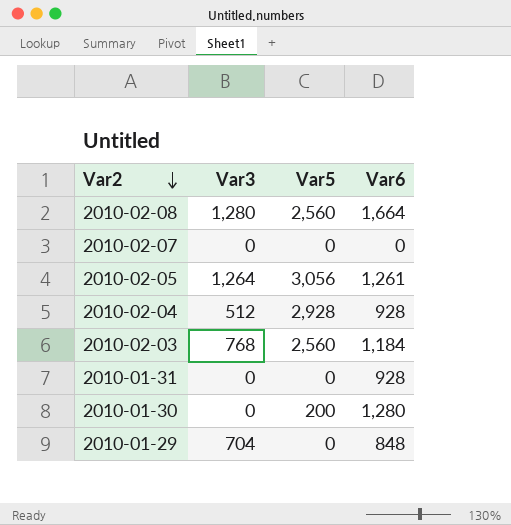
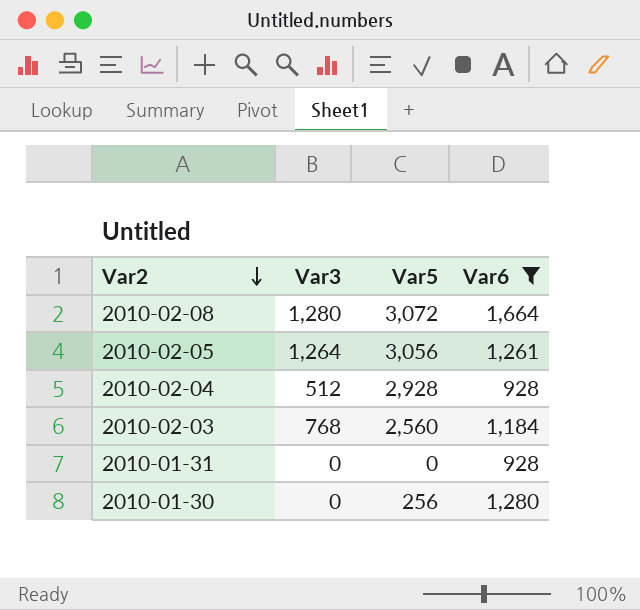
filter: none -> Var6 >= 928
2010-02-08 | Var5: 2,560 -> 3,072
2010-01-30 | Var5: 200 -> 256

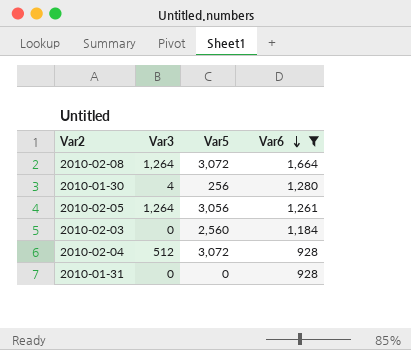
row order: Var2 descending -> Var6 descending
2010-02-08 | Var3: 1,280 -> 1,264
2010-01-30 | Var3: 0 -> 4
2010-02-03 | Var3: 768 -> 0
2010-02-04 | Var5: 2,928 -> 3,072

